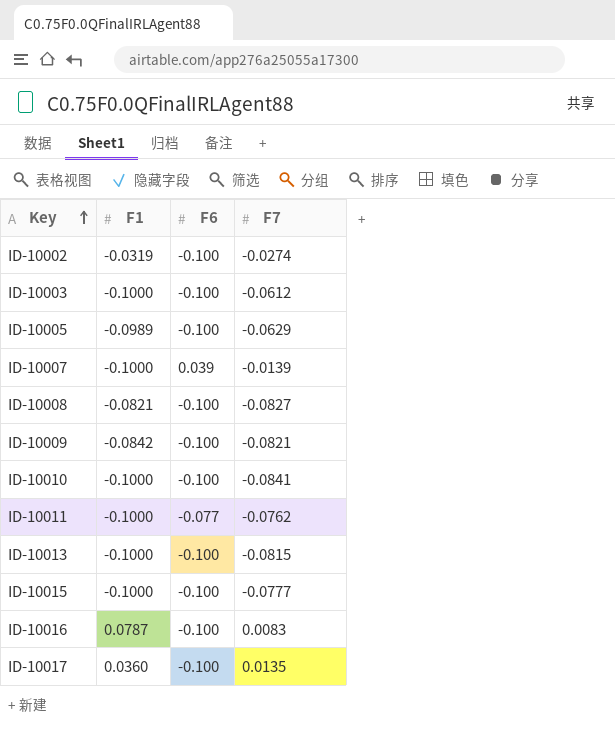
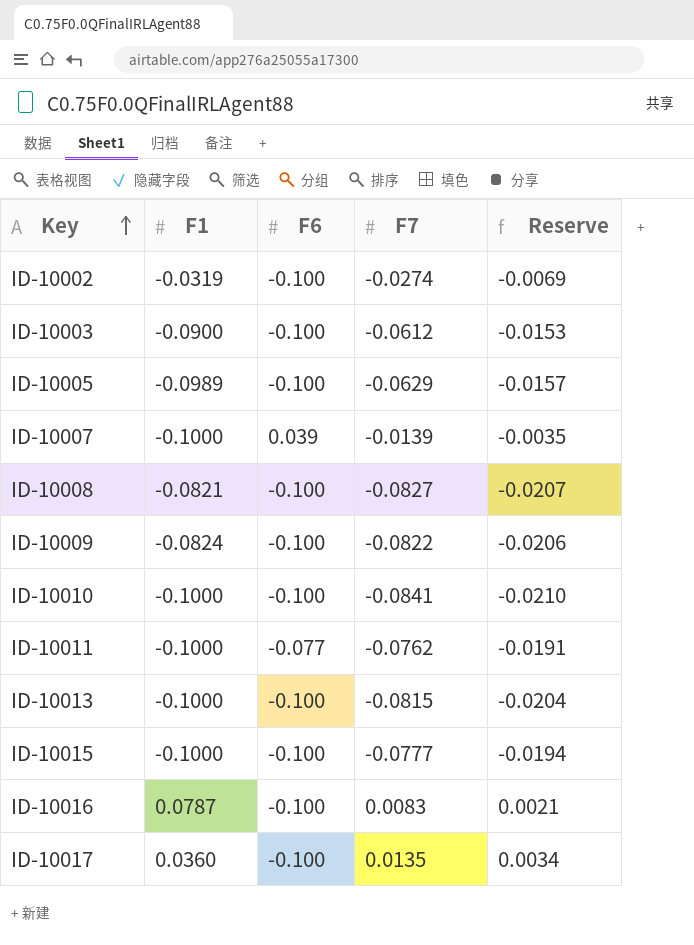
column Reserve | formula: none -> [F7] * 0.25
ID-10003 | F1: -0.1000 -> -0.0900
ID-10009 | F1: -0.0842 -> -0.0824
ID-10009 | F7: -0.0821 -> -0.0822

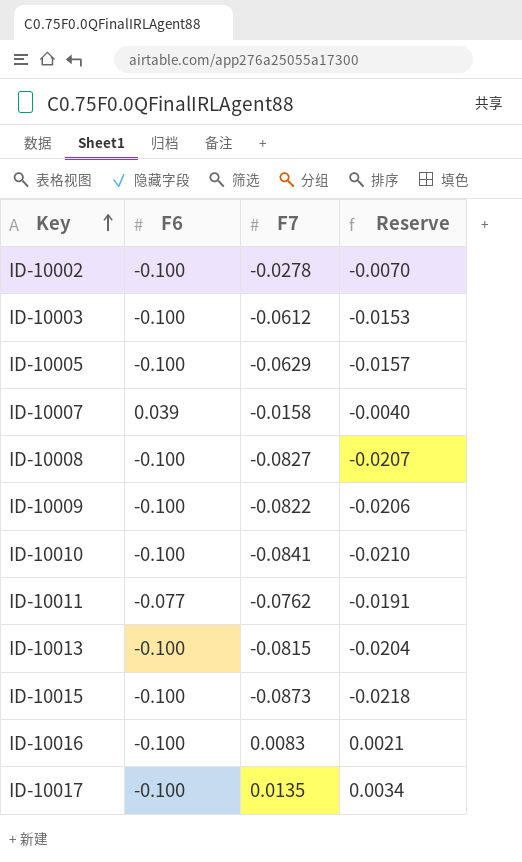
column F1 | position: 2 -> none
ID-10002 | F7: -0.0274 -> -0.0278
ID-10002 | Reserve: -0.0069 -> -0.0070
ID-10007 | F7: -0.0139 -> -0.0158
ID-10007 | Reserve: -0.0035 -> -0.0040
ID-10015 | F7: -0.0777 -> -0.0873
ID-10015 | Reserve: -0.0194 -> -0.0218

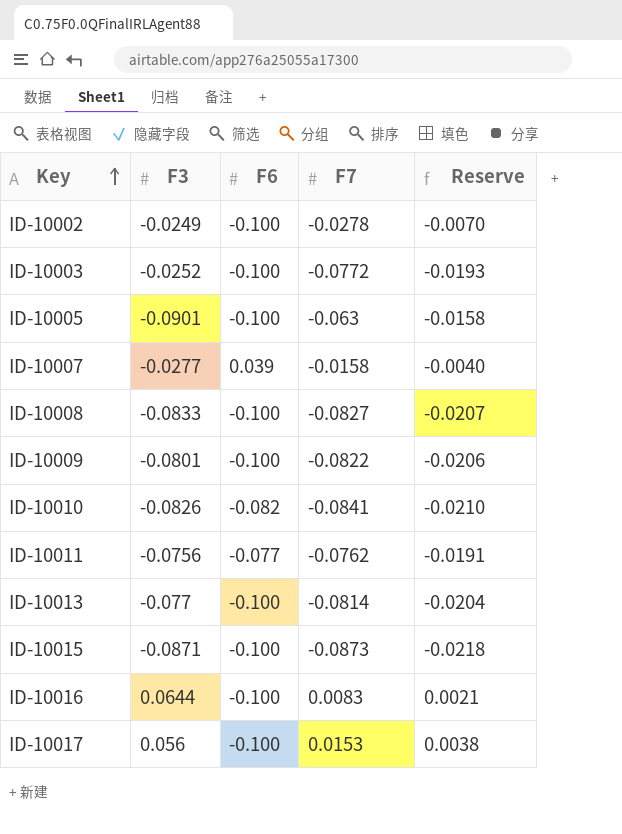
column F3 | position: none -> 2
ID-10003 | F7: -0.0612 -> -0.0772
ID-10003 | Reserve: -0.0153 -> -0.0193
ID-10005 | F7: -0.0629 -> -0.063
ID-10005 | Reserve: -0.0157 -> -0.0158
ID-10010 | F6: -0.100 -> -0.082
ID-10013 | F7: -0.0815 -> -0.0814
ID-10017 | F7: 0.0135 -> 0.0153
ID-10017 | Reserve: 0.0034 -> 0.0038

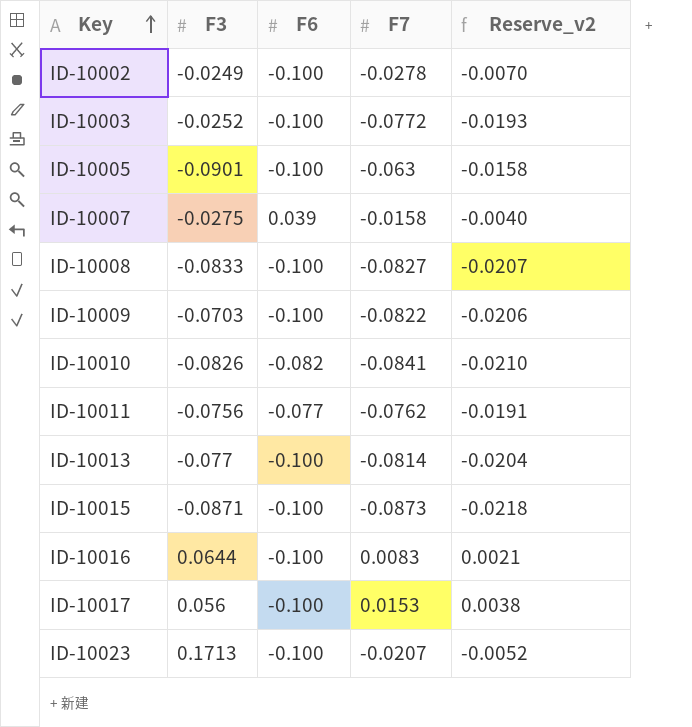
column name: Reserve -> Reserve_v2
ID-10007 | F3: -0.0277 -> -0.0275
ID-10009 | F3: -0.0801 -> -0.0703
row ID-10023: none -> 0.1713 | -0.100 | -0.0207 | -0.0052

